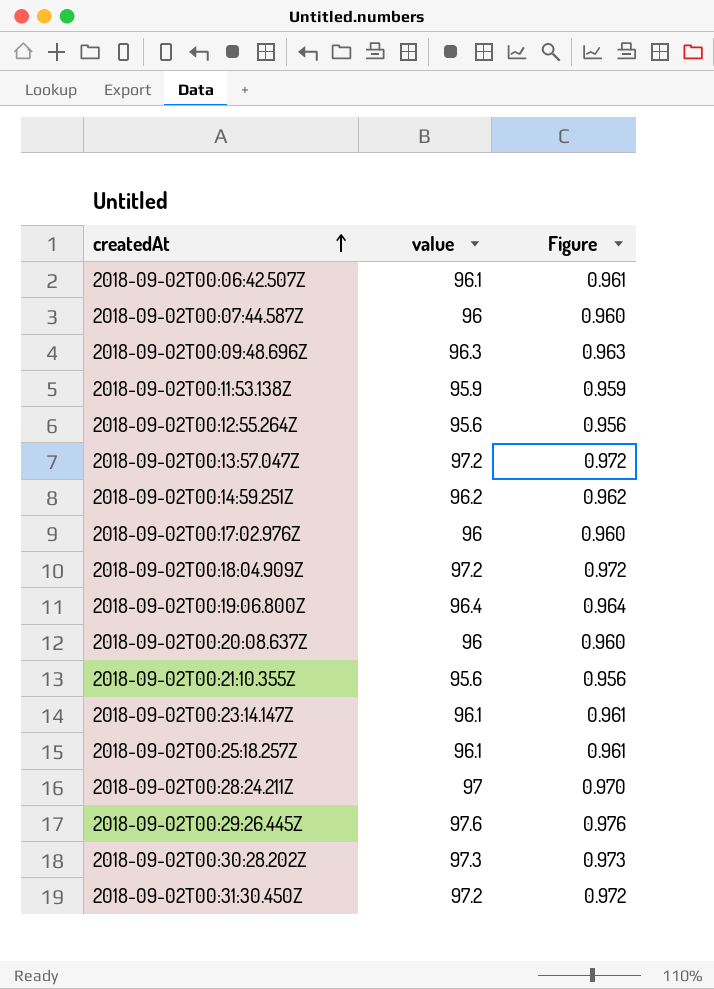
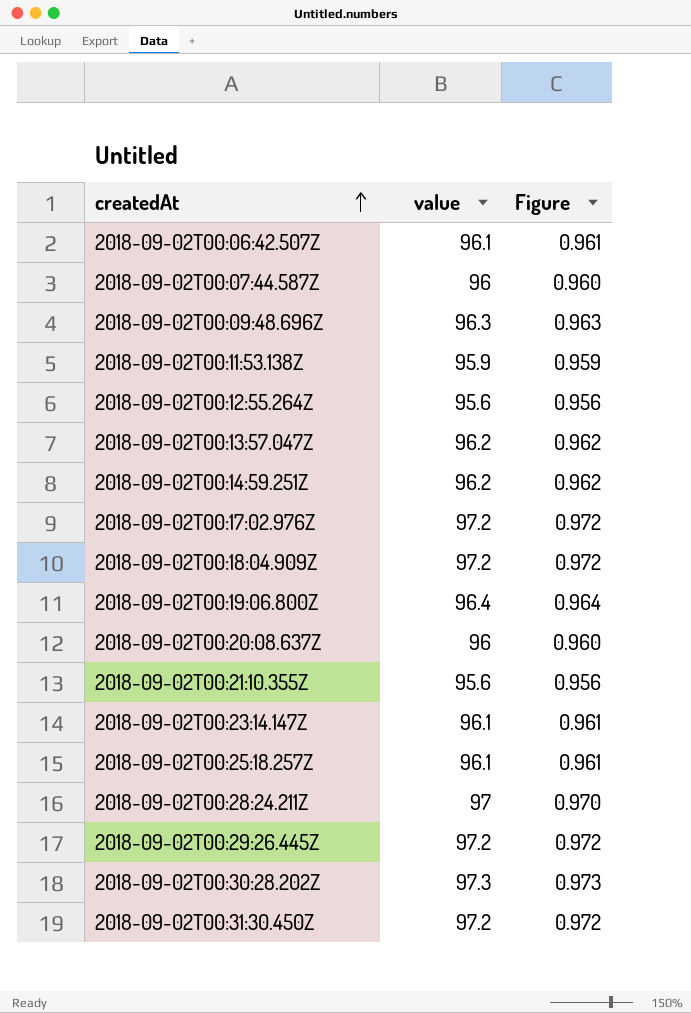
2018-09-02T00:13:57.047Z | value: 97.2 -> 96.2
2018-09-02T00:13:57.047Z | Figure: 0.972 -> 0.962
2018-09-02T00:17:02.976Z | value: 96 -> 97.2
2018-09-02T00:17:02.976Z | Figure: 0.960 -> 0.972
2018-09-02T00:29:26.445Z | value: 97.6 -> 97.2
2018-09-02T00:29:26.445Z | Figure: 0.976 -> 0.972

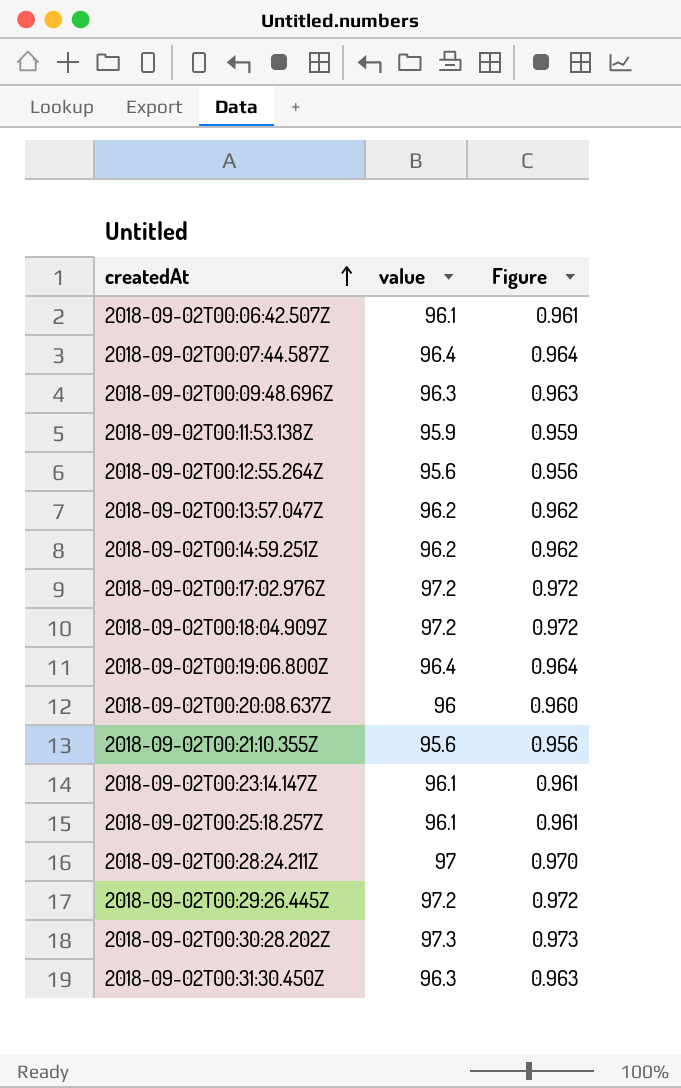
2018-09-02T00:07:44.587Z | value: 96 -> 96.4
2018-09-02T00:07:44.587Z | Figure: 0.960 -> 0.964
2018-09-02T00:31:30.450Z | value: 97.2 -> 96.3
2018-09-02T00:31:30.450Z | Figure: 0.972 -> 0.963

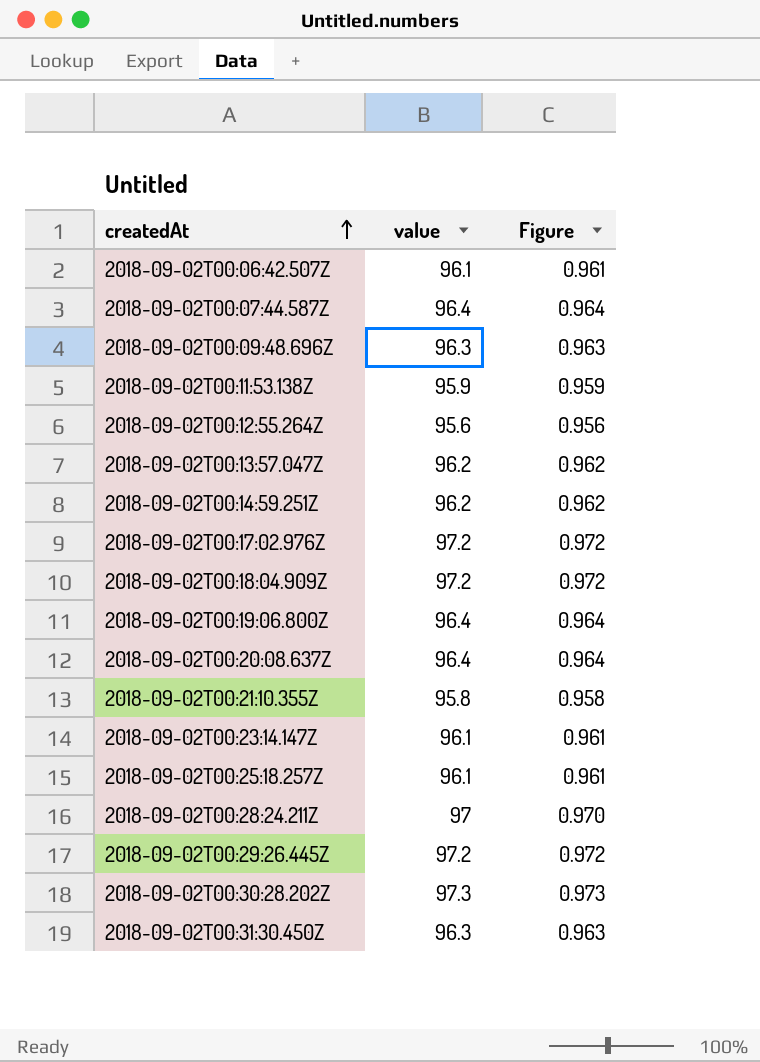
2018-09-02T00:20:08.637Z | value: 96 -> 96.4
2018-09-02T00:20:08.637Z | Figure: 0.960 -> 0.964
2018-09-02T00:21:10.355Z | value: 95.6 -> 95.8
2018-09-02T00:21:10.355Z | Figure: 0.956 -> 0.958

